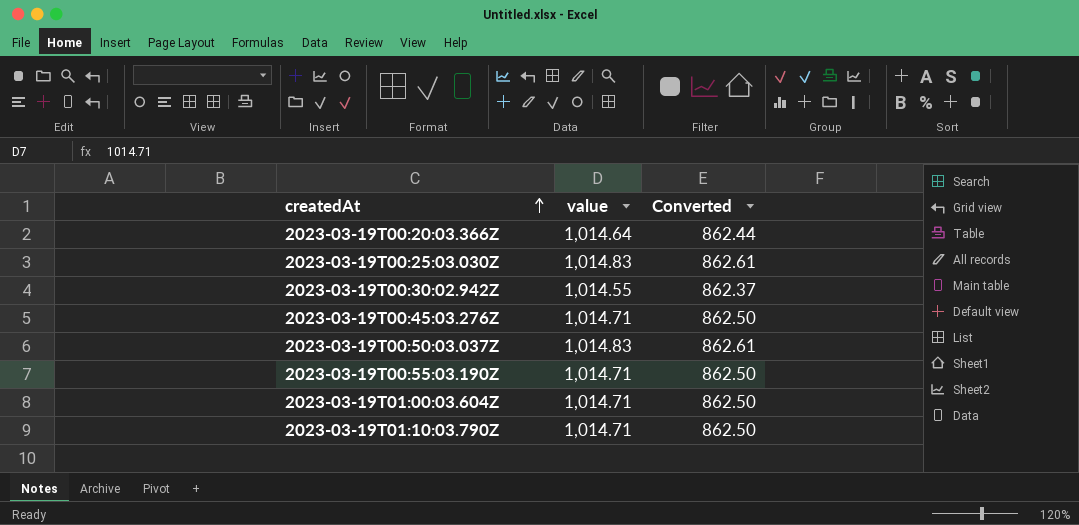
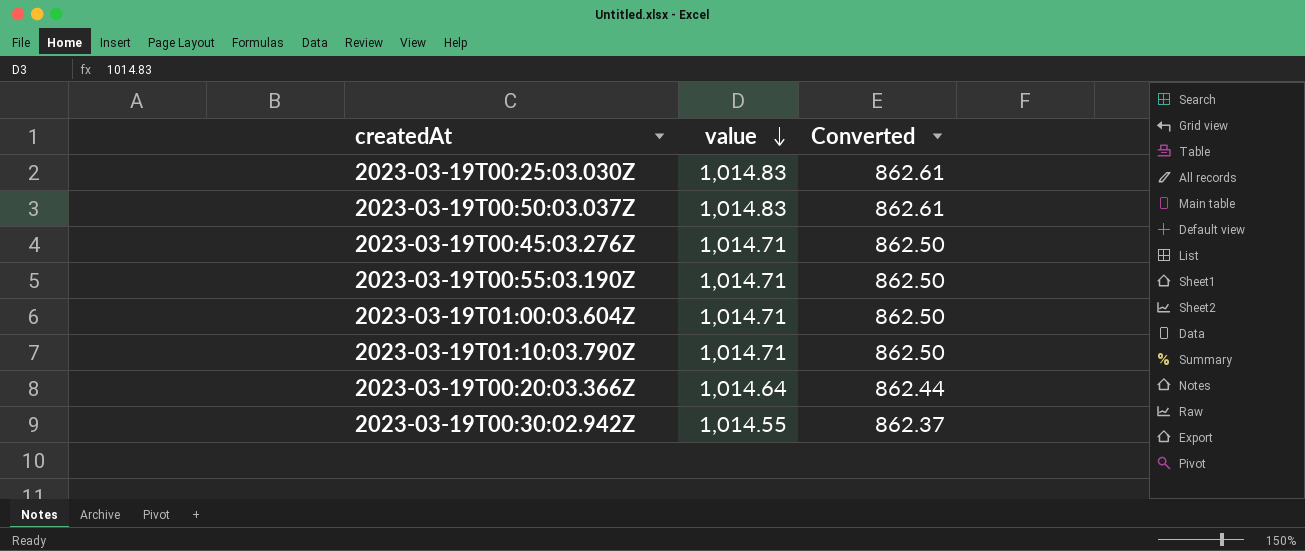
row order: createdAt ascending -> value descending

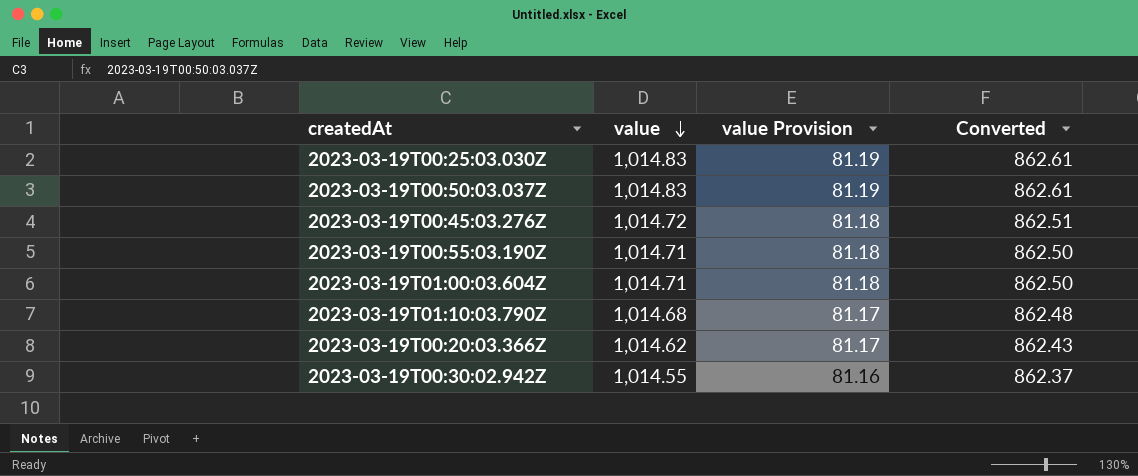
column value Provision | formula: none -> [value] * 0.08
2023-03-19T00:45:03.276Z | value: 1,014.71 -> 1,014.72
2023-03-19T00:45:03.276Z | Converted: 862.50 -> 862.51
2023-03-19T01:10:03.790Z | value: 1,014.71 -> 1,014.68
2023-03-19T01:10:03.790Z | Converted: 862.50 -> 862.48
2023-03-19T00:20:03.366Z | value: 1,014.64 -> 1,014.62
2023-03-19T00:20:03.366Z | Converted: 862.44 -> 862.43

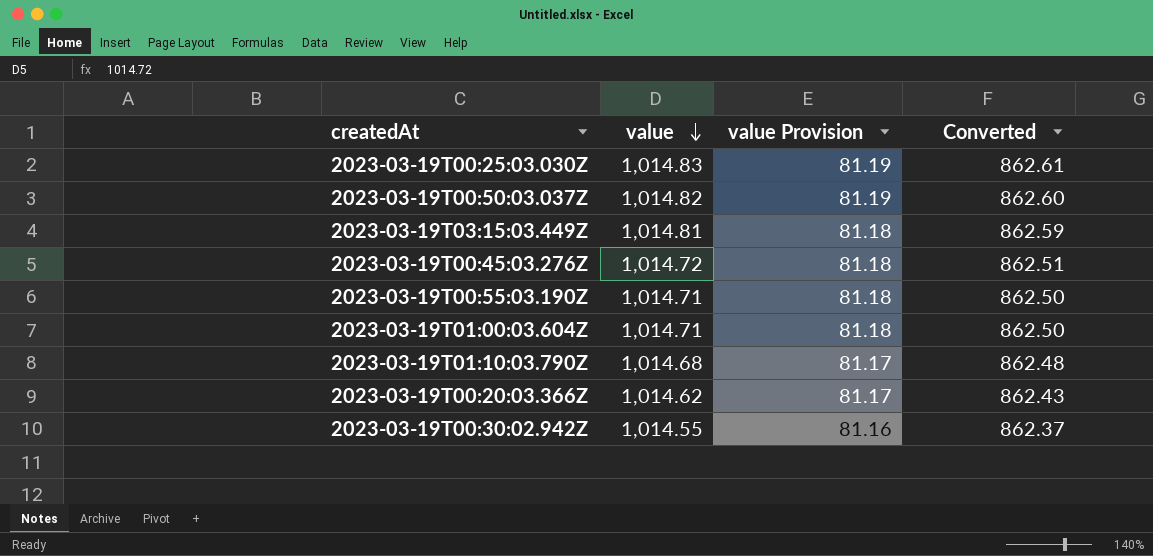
2023-03-19T00:50:03.037Z | value: 1,014.83 -> 1,014.82
2023-03-19T00:50:03.037Z | Converted: 862.61 -> 862.60
row 2023-03-19T03:15:03.449Z: none -> 1,014.81 | 81.18 | 862.59

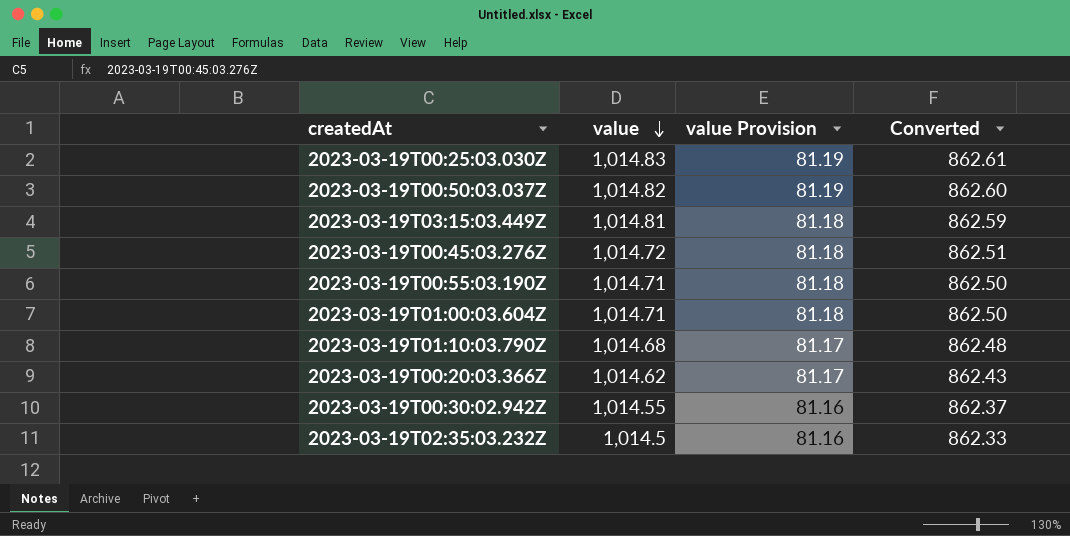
row 2023-03-19T02:35:03.232Z: none -> 1,014.5 | 81.16 | 862.33

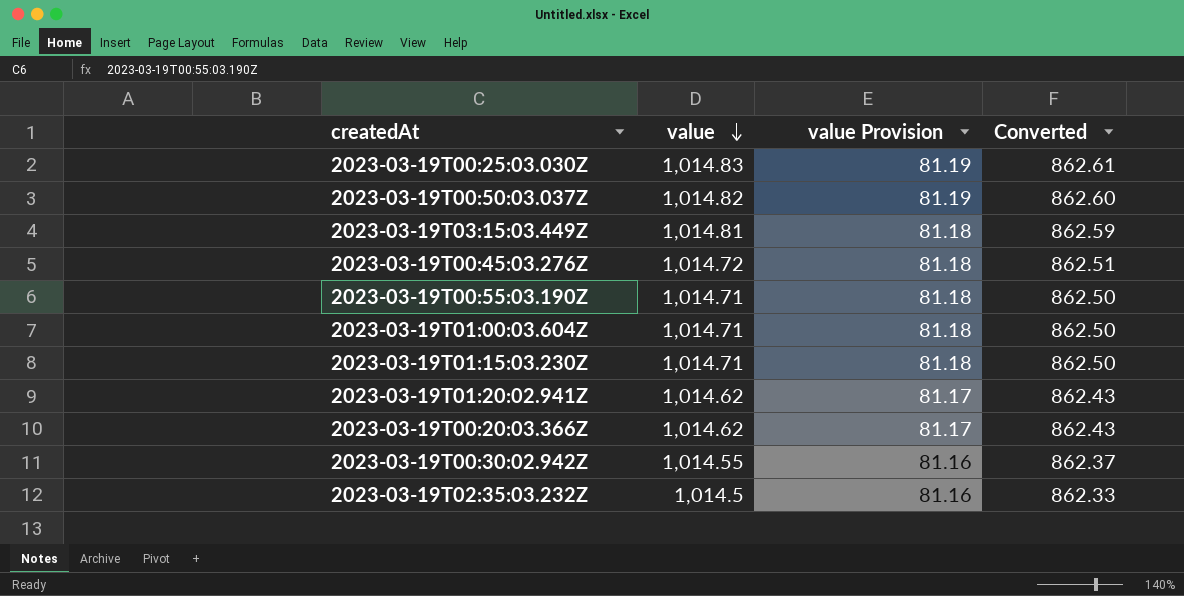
row 2023-03-19T01:10:03.790Z: 1,014.68 | 81.17 | 862.48 -> none
row 2023-03-19T01:15:03.230Z: none -> 1,014.71 | 81.18 | 862.50
row 2023-03-19T01:20:02.941Z: none -> 1,014.62 | 81.17 | 862.43

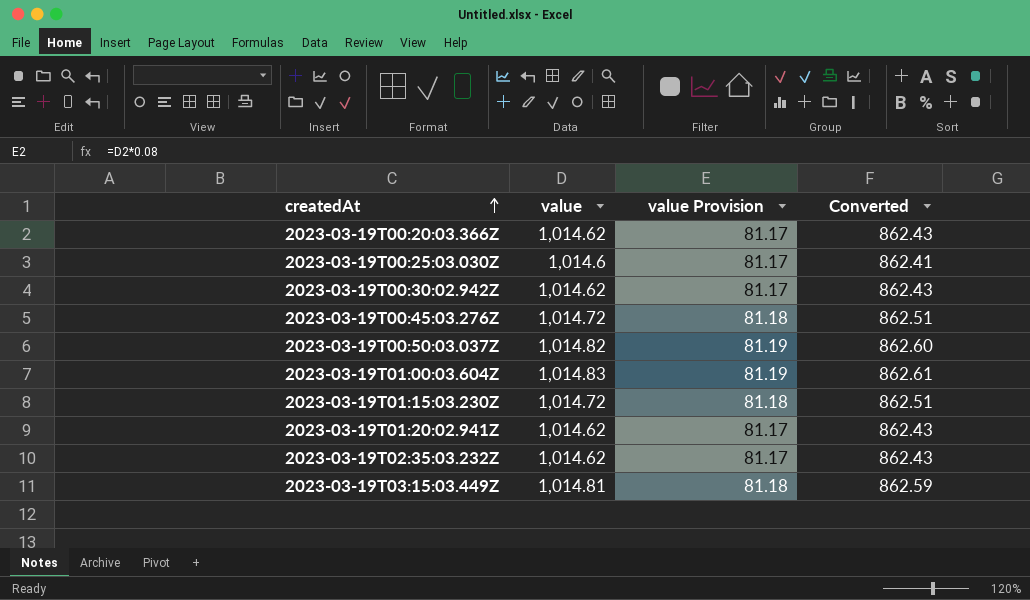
row order: value descending -> createdAt ascending
row 2023-03-19T00:55:03.190Z: 1,014.71 | 81.18 | 862.50 -> none
2023-03-19T00:25:03.030Z | value: 1,014.83 -> 1,014.6
2023-03-19T00:25:03.030Z | value Provision: 81.19 -> 81.17
2023-03-19T00:25:03.030Z | Converted: 862.61 -> 862.41
2023-03-19T00:30:02.942Z | value: 1,014.55 -> 1,014.62
2023-03-19T00:30:02.942Z | value Provision: 81.16 -> 81.17
2023-03-19T00:30:02.942Z | Converted: 862.37 -> 862.43
2023-03-19T01:00:03.604Z | value: 1,014.71 -> 1,014.83
2023-03-19T01:00:03.604Z | value Provision: 81.18 -> 81.19
2023-03-19T01:00:03.604Z | Converted: 862.50 -> 862.61
2023-03-19T01:15:03.230Z | value: 1,014.71 -> 1,014.72
2023-03-19T01:15:03.230Z | Converted: 862.50 -> 862.51
2023-03-19T02:35:03.232Z | value: 1,014.5 -> 1,014.62
2023-03-19T02:35:03.232Z | value Provision: 81.16 -> 81.17
2023-03-19T02:35:03.232Z | Converted: 862.33 -> 862.43

